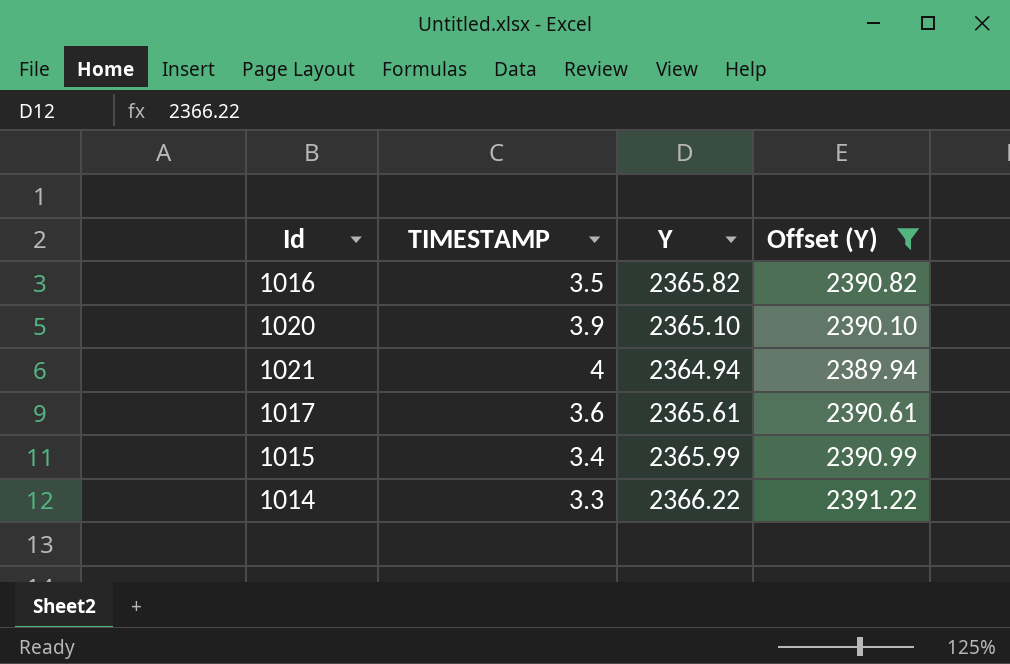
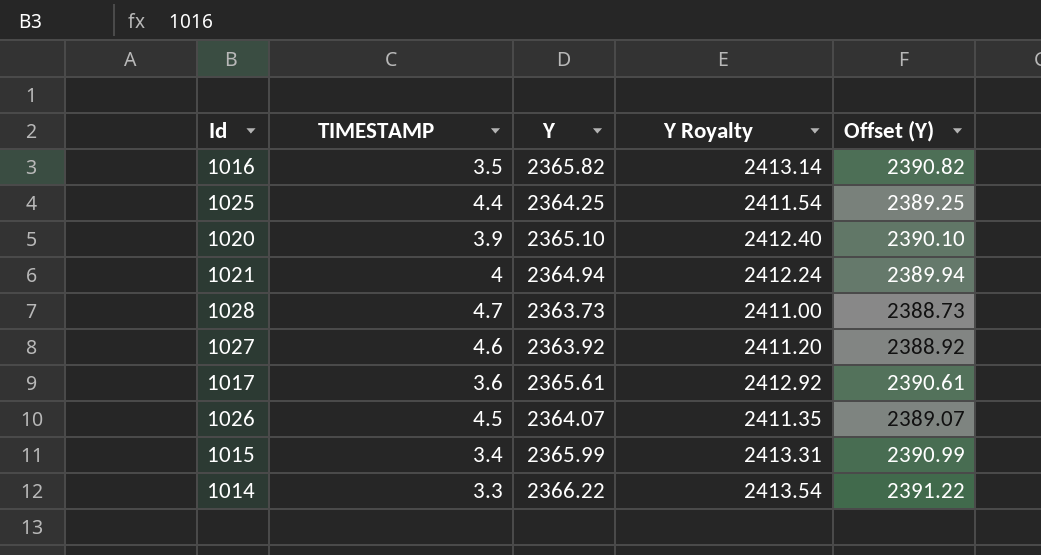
filter: Offset (Y) >= 2389.94 -> none
column Y Royalty | formula: none -> [Y] * 1.02

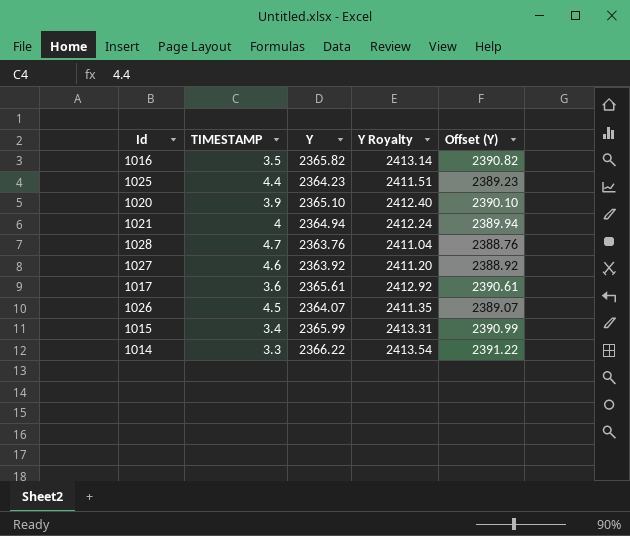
1025 | Y: 2364.25 -> 2364.23
1025 | Y Royalty: 2411.54 -> 2411.51
1025 | Offset (Y): 2389.25 -> 2389.23
1028 | Y: 2363.73 -> 2363.76
1028 | Y Royalty: 2411.00 -> 2411.04
1028 | Offset (Y): 2388.73 -> 2388.76

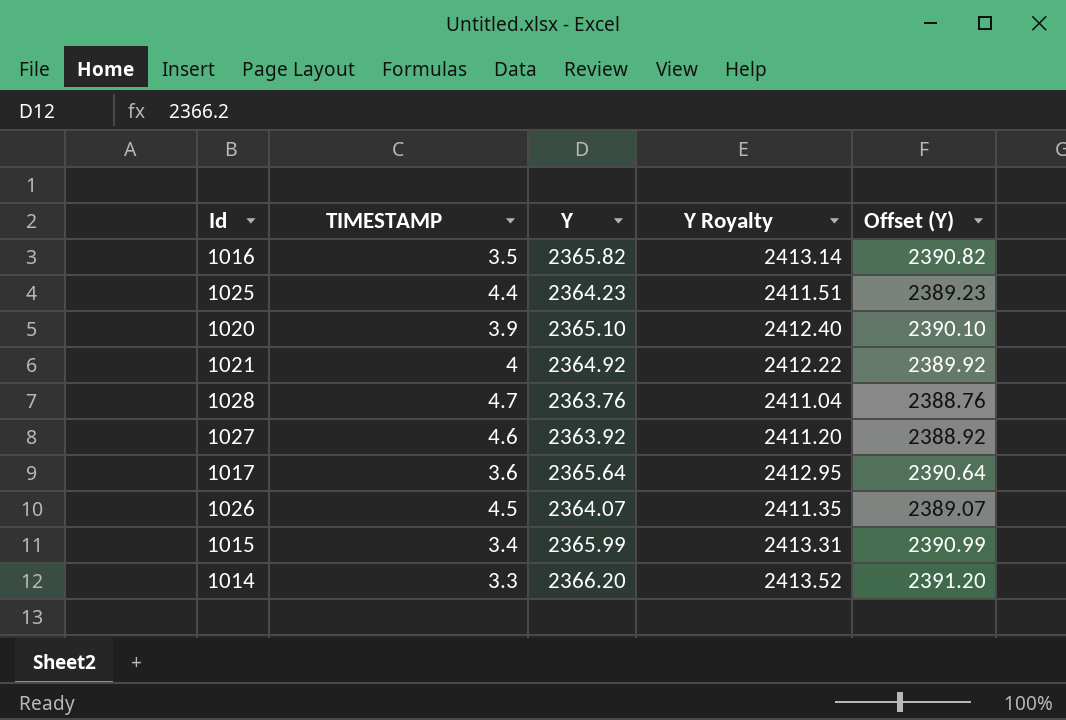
1021 | Y: 2364.94 -> 2364.92
1021 | Y Royalty: 2412.24 -> 2412.22
1021 | Offset (Y): 2389.94 -> 2389.92
1017 | Y: 2365.61 -> 2365.64
1017 | Y Royalty: 2412.92 -> 2412.95
1017 | Offset (Y): 2390.61 -> 2390.64
1014 | Y: 2366.22 -> 2366.20
1014 | Y Royalty: 2413.54 -> 2413.52
1014 | Offset (Y): 2391.22 -> 2391.20

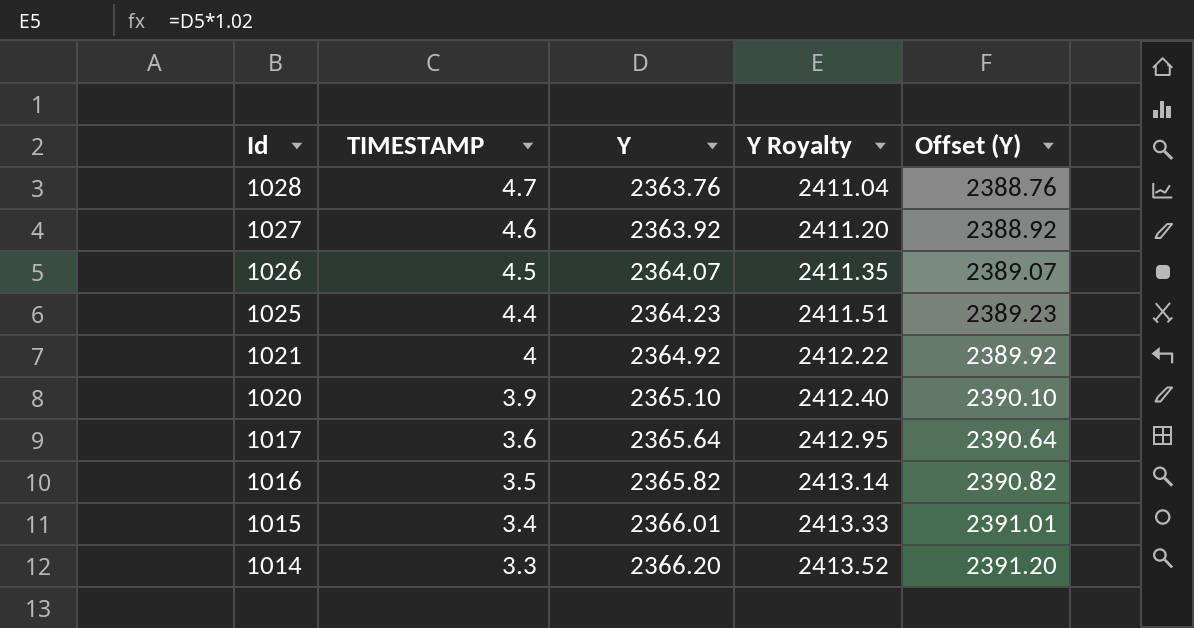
row order: none -> Id descending
1015 | Y: 2365.99 -> 2366.01
1015 | Y Royalty: 2413.31 -> 2413.33
1015 | Offset (Y): 2390.99 -> 2391.01

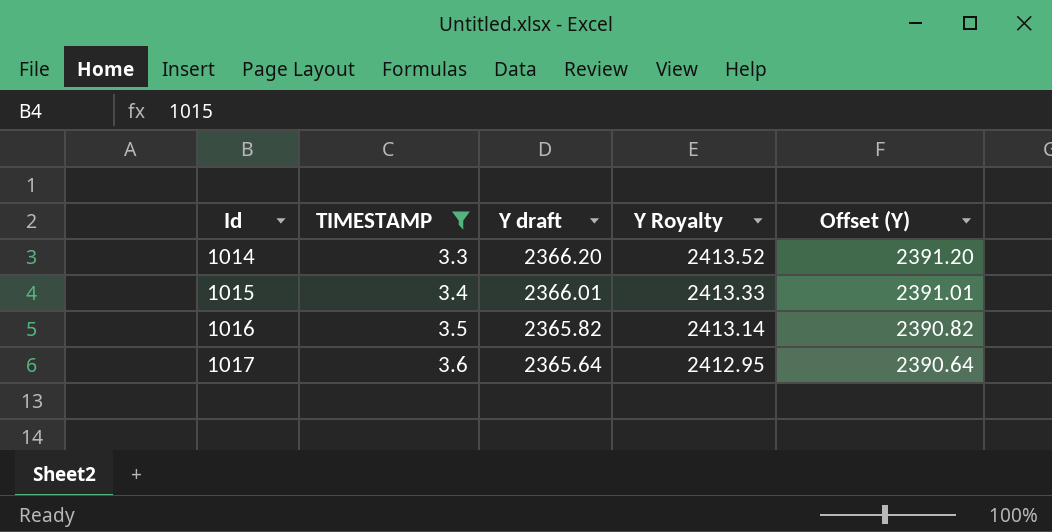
filter: none -> TIMESTAMP <= 3.6
row order: Id descending -> Id ascending
column name: Y -> Y draft

